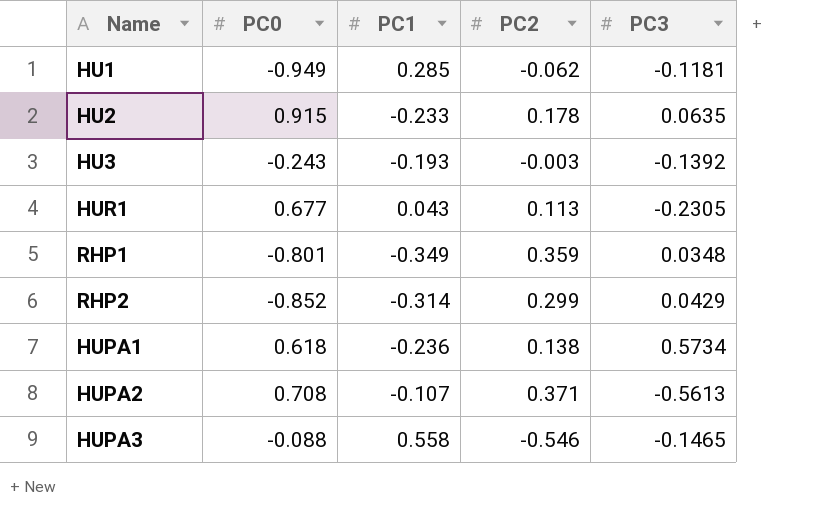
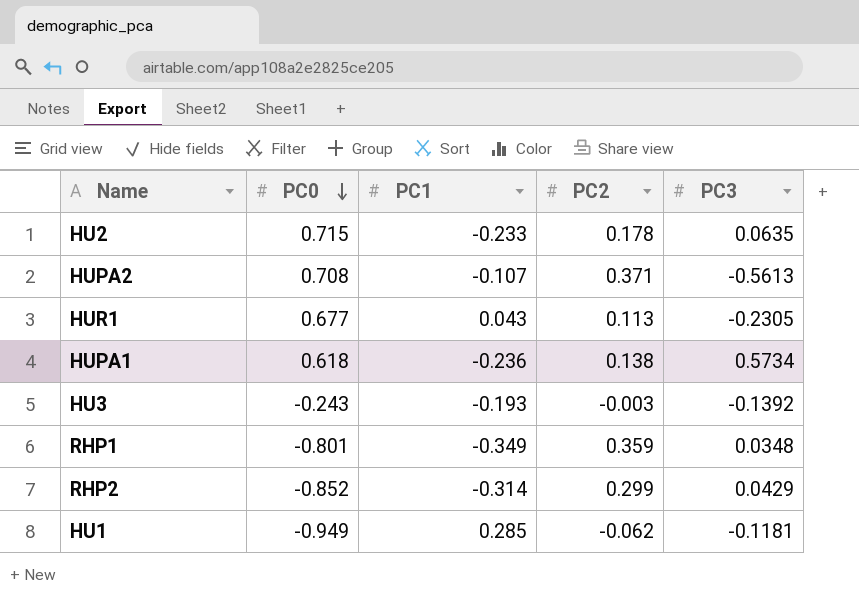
row order: none -> PC0 descending
row HUPA3: -0.088 | 0.558 | -0.546 | -0.1465 -> none
HU2 | PC0: 0.915 -> 0.715

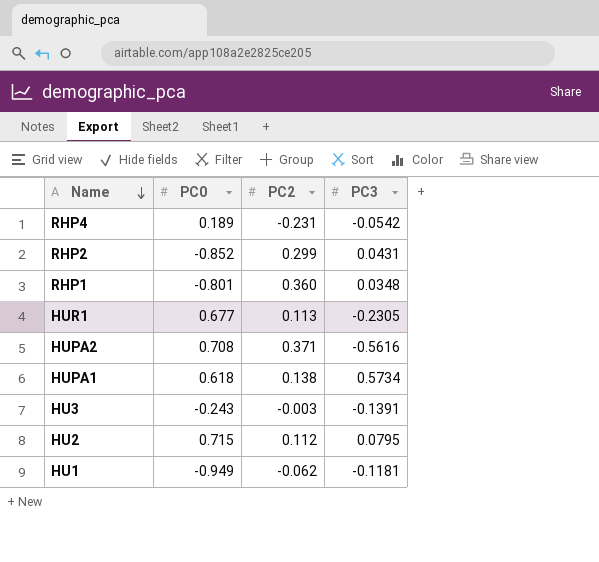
row order: PC0 descending -> Name descending
column PC1 | position: 3 -> none
row RHP4: none -> 0.189 | -0.231 | -0.0542
RHP2 | PC3: 0.0429 -> 0.0431
RHP1 | PC2: 0.359 -> 0.360
HUPA2 | PC3: -0.5613 -> -0.5616
HU3 | PC3: -0.1392 -> -0.1391
HU2 | PC2: 0.178 -> 0.112
HU2 | PC3: 0.0635 -> 0.0795

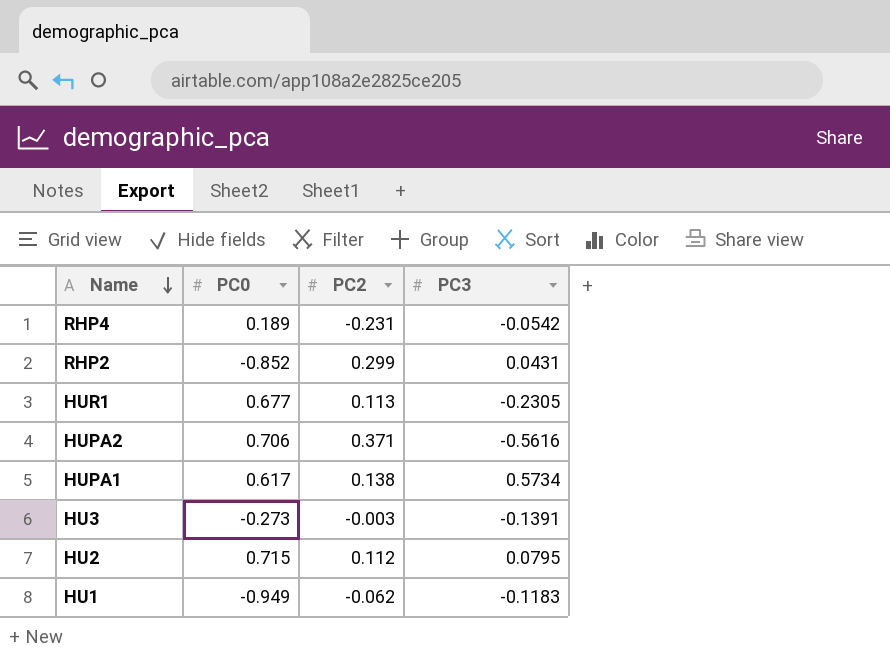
row RHP1: -0.801 | 0.360 | 0.0348 -> none
HUPA2 | PC0: 0.708 -> 0.706
HUPA1 | PC0: 0.618 -> 0.617
HU3 | PC0: -0.243 -> -0.273
HU1 | PC3: -0.1181 -> -0.1183

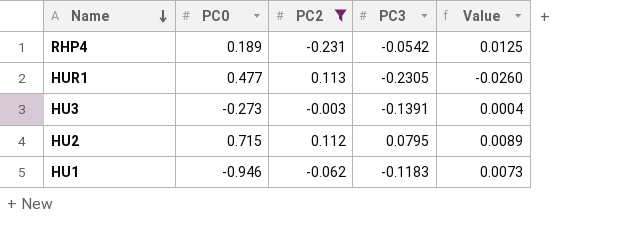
filter: none -> PC2 <= 0.113
column Value | formula: none -> [PC2] * [PC3]
HUR1 | PC0: 0.677 -> 0.477
HU1 | PC0: -0.949 -> -0.946

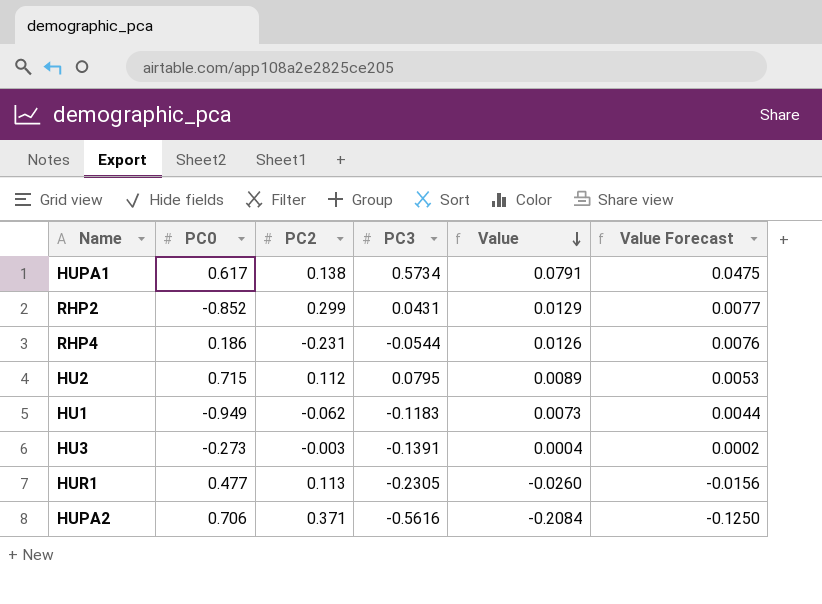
filter: PC2 <= 0.113 -> none
row order: Name descending -> Value descending
column Value Forecast | formula: none -> [Value] * 0.6
RHP4 | PC0: 0.189 -> 0.186
RHP4 | PC3: -0.0542 -> -0.0544
RHP4 | Value: 0.0125 -> 0.0126
HU1 | PC0: -0.946 -> -0.949

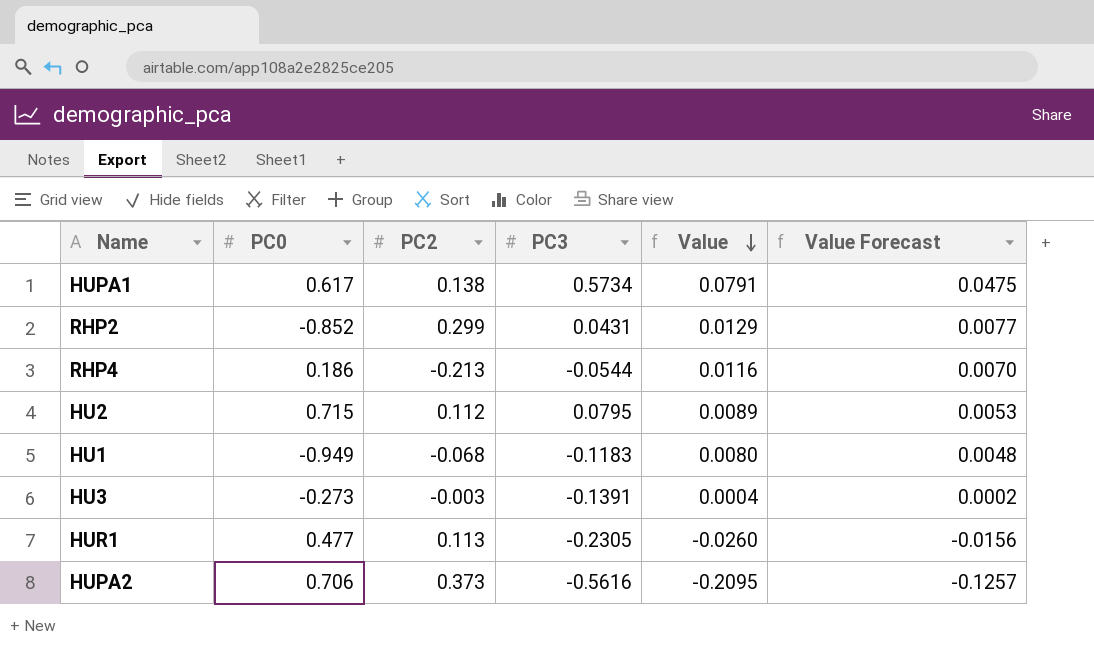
RHP4 | PC2: -0.231 -> -0.213
RHP4 | Value: 0.0126 -> 0.0116
RHP4 | Value Forecast: 0.0076 -> 0.0070
HU1 | PC2: -0.062 -> -0.068
HU1 | Value: 0.0073 -> 0.0080
HU1 | Value Forecast: 0.0044 -> 0.0048
HUPA2 | PC2: 0.371 -> 0.373
HUPA2 | Value: -0.2084 -> -0.2095
HUPA2 | Value Forecast: -0.1250 -> -0.1257

